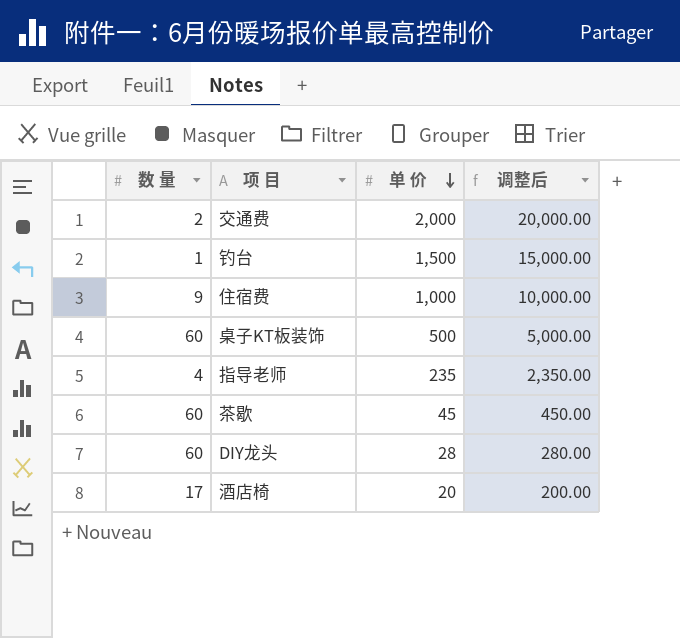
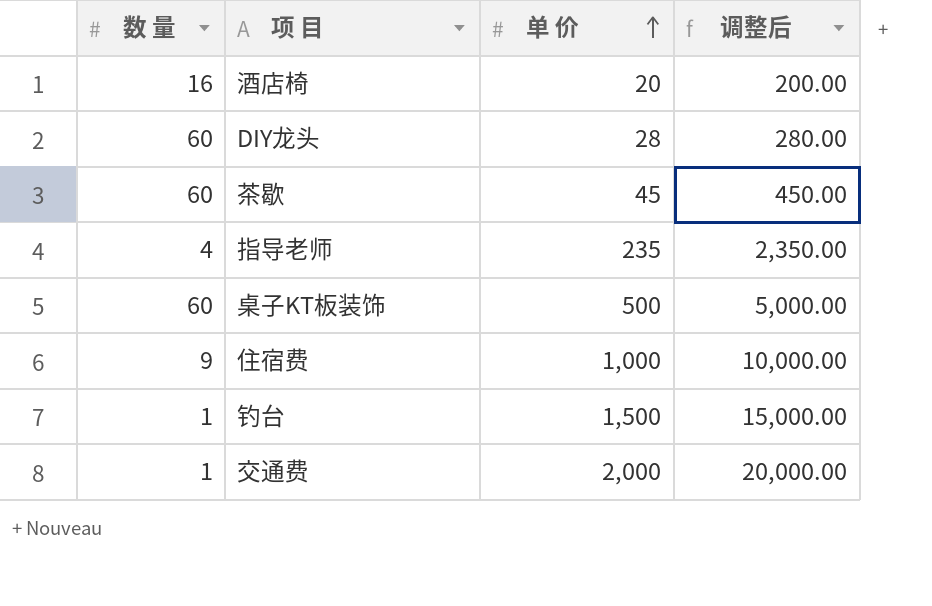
row order: 单 价 descending -> 单 价 ascending
酒店椅 | 数 量: 17 -> 16
交通费 | 数 量: 2 -> 1

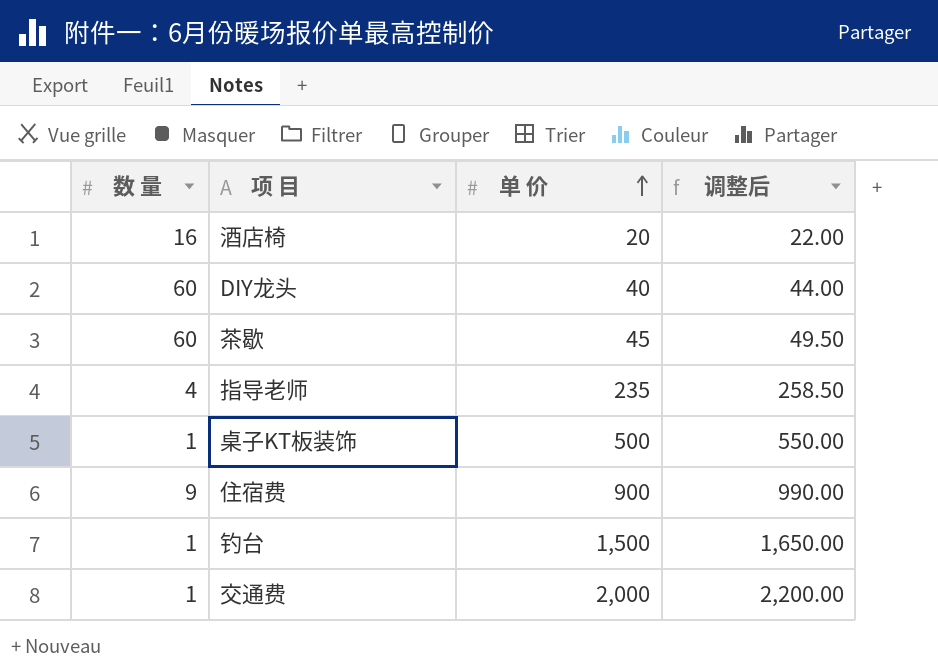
column 调整后 | formula: [单 价] * 10 -> [单 价] * 1.1
DIY龙头 | 单 价: 28 -> 40
桌子KT板装饰 | 数 量: 60 -> 1
住宿费 | 单 价: 1,000 -> 900

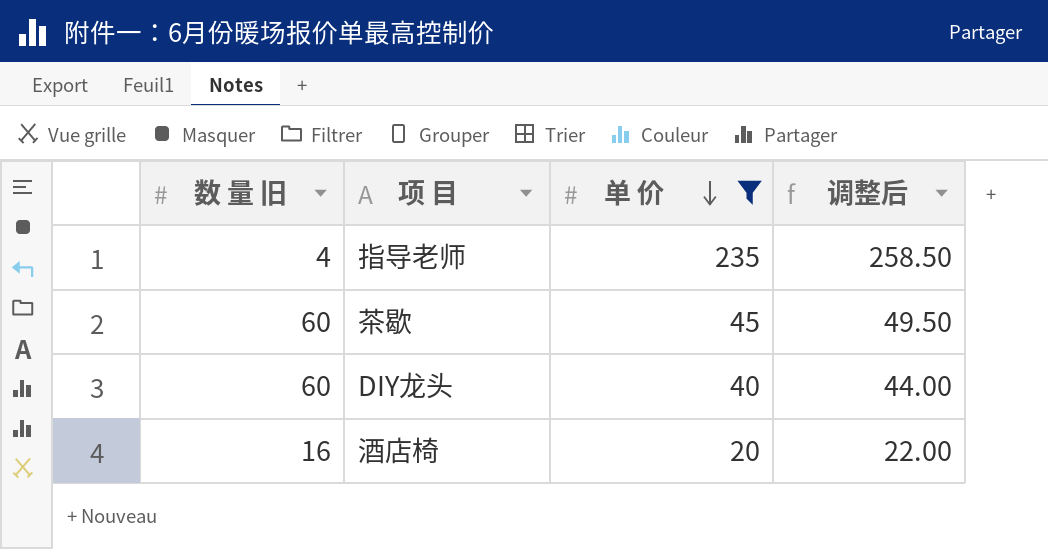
filter: none -> 单 价 <= 235
row order: 单 价 ascending -> 单 价 descending
column name: 数 量 -> 数 量 旧

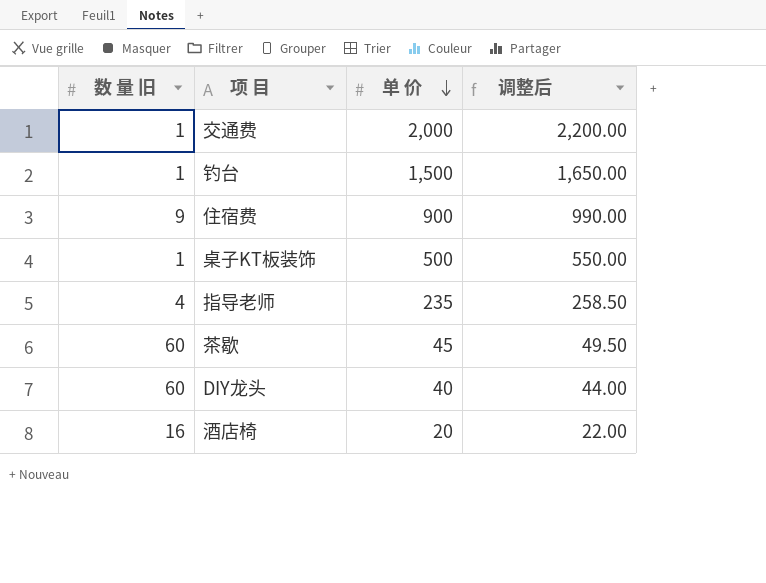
filter: 单 价 <= 235 -> none

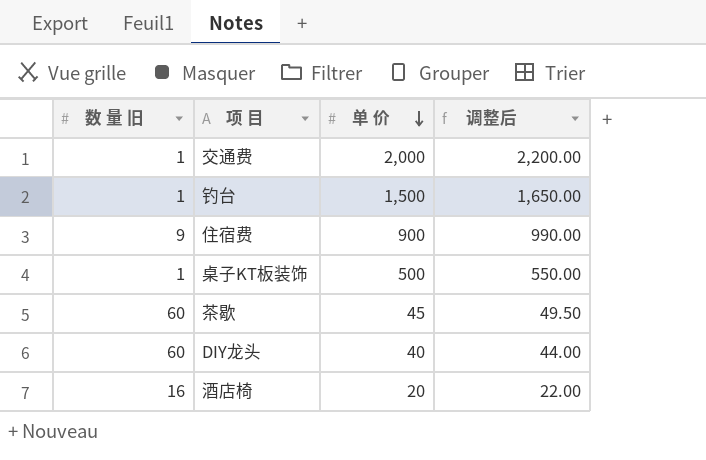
row 指导老师: 4 | 235 | 258.50 -> none

